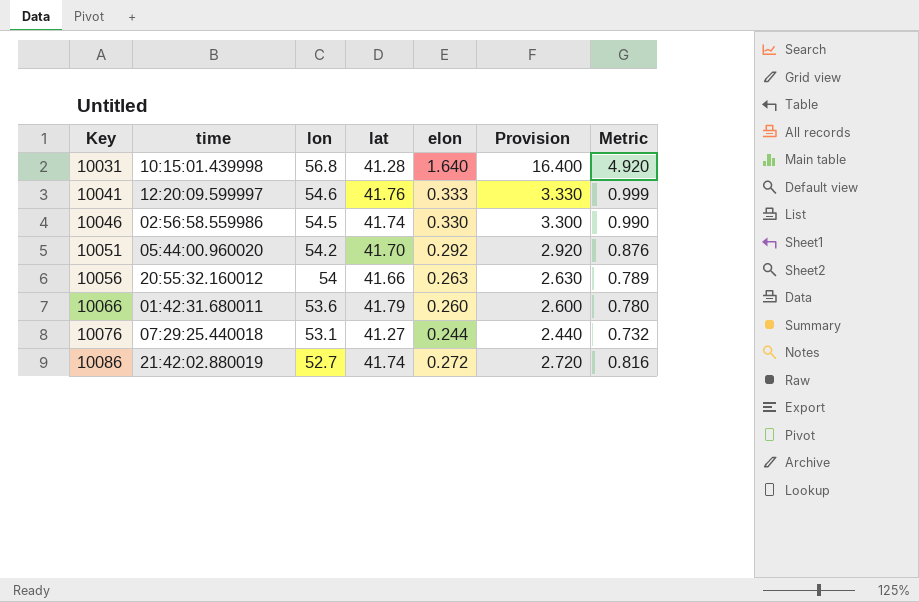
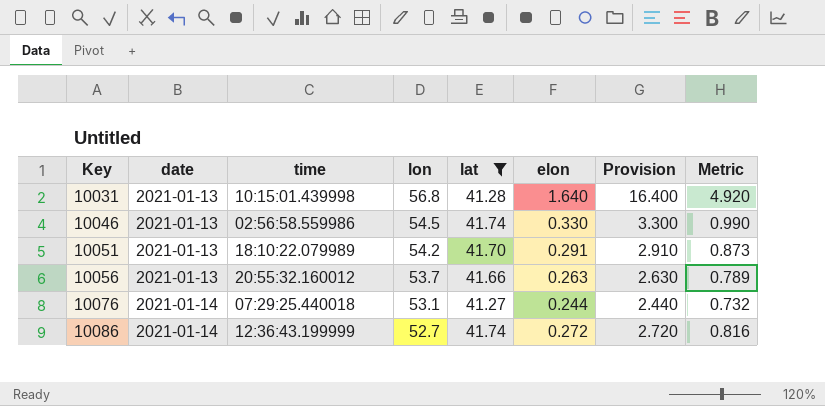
filter: none -> lat <= 41.74
column date | position: none -> 2
10051 | time: 05:44:00.960020 -> 18:10:22.079989
10051 | elon: 0.292 -> 0.291
10051 | Provision: 2.920 -> 2.910
10051 | Metric: 0.876 -> 0.873
10056 | lon: 54 -> 53.7
10086 | time: 21:42:02.880019 -> 12:36:43.199999

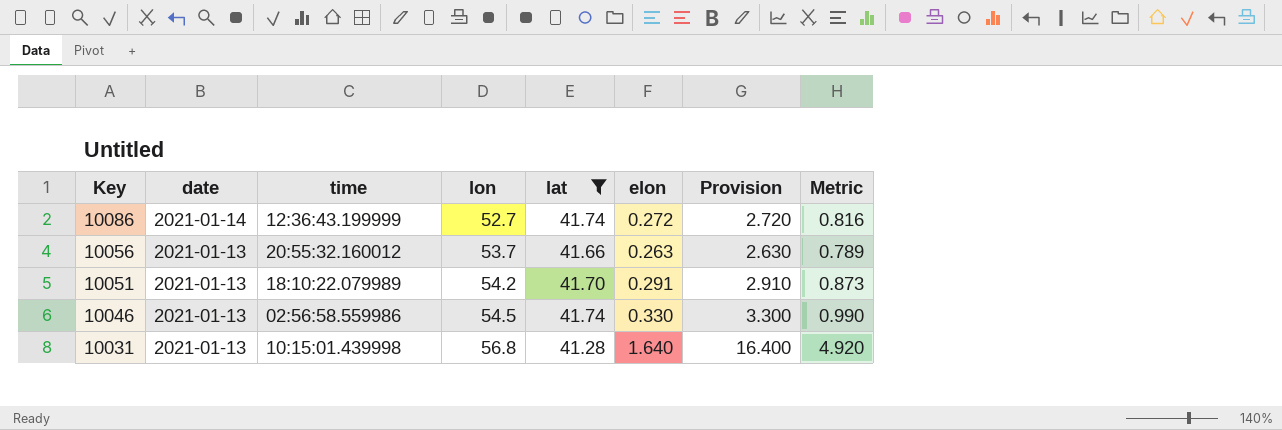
row order: Key ascending -> Key descending
row 10076: 2021-01-14 | 07:29:25.440018 | 53.1 | 41.27 | 0.244 | 2.440 | 0.732 -> none

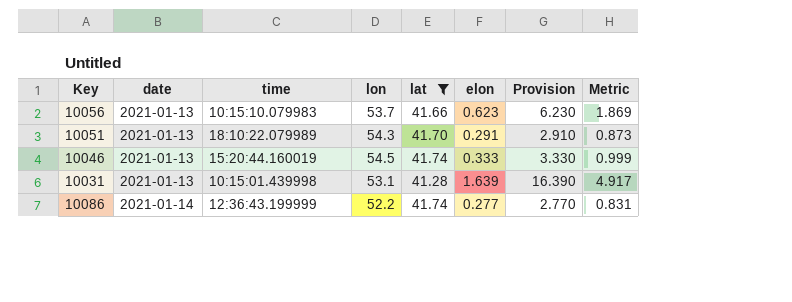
row order: Key descending -> date ascending
10056 | time: 20:55:32.160012 -> 10:15:10.079983
10056 | elon: 0.263 -> 0.623
10056 | Provision: 2.630 -> 6.230
10056 | Metric: 0.789 -> 1.869
10051 | lon: 54.2 -> 54.3
10046 | time: 02:56:58.559986 -> 15:20:44.160019
10046 | elon: 0.330 -> 0.333
10046 | Provision: 3.300 -> 3.330
10046 | Metric: 0.990 -> 0.999
10031 | lon: 56.8 -> 53.1
10031 | elon: 1.640 -> 1.639
10031 | Provision: 16.400 -> 16.390
10031 | Metric: 4.920 -> 4.917
10086 | lon: 52.7 -> 52.2
10086 | elon: 0.272 -> 0.277
10086 | Provision: 2.720 -> 2.770
10086 | Metric: 0.816 -> 0.831

